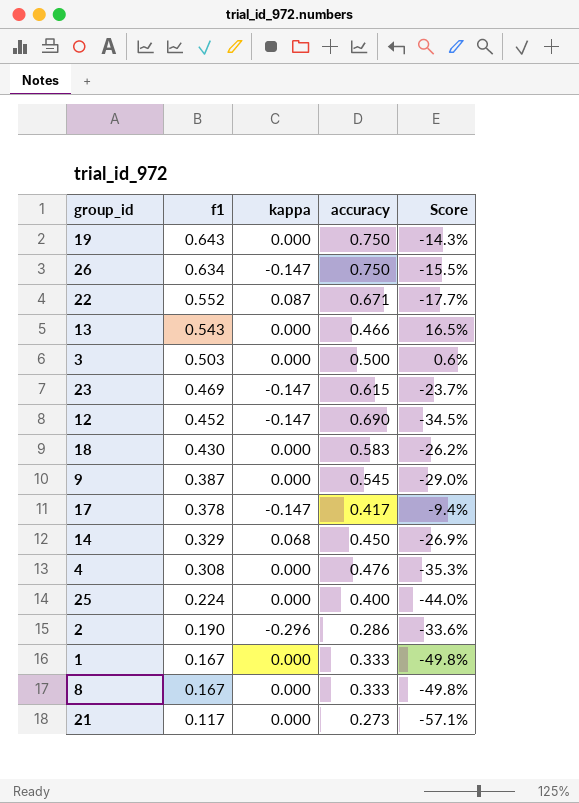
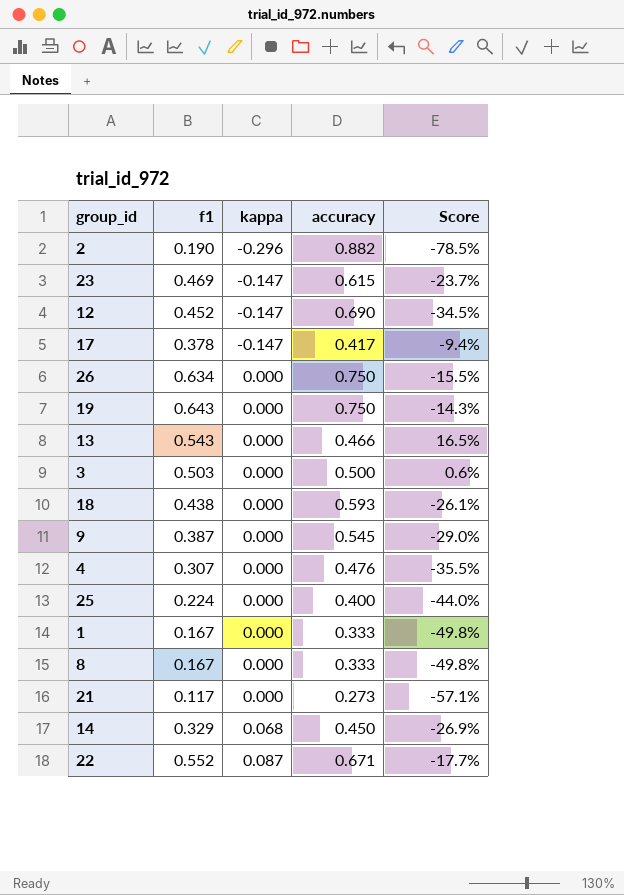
row order: f1 descending -> kappa ascending
2 | accuracy: 0.286 -> 0.882
2 | Score: -33.6% -> -78.5%
26 | kappa: -0.147 -> 0.000
18 | f1: 0.430 -> 0.438
18 | accuracy: 0.583 -> 0.593
18 | Score: -26.2% -> -26.1%
4 | f1: 0.308 -> 0.307
4 | Score: -35.3% -> -35.5%

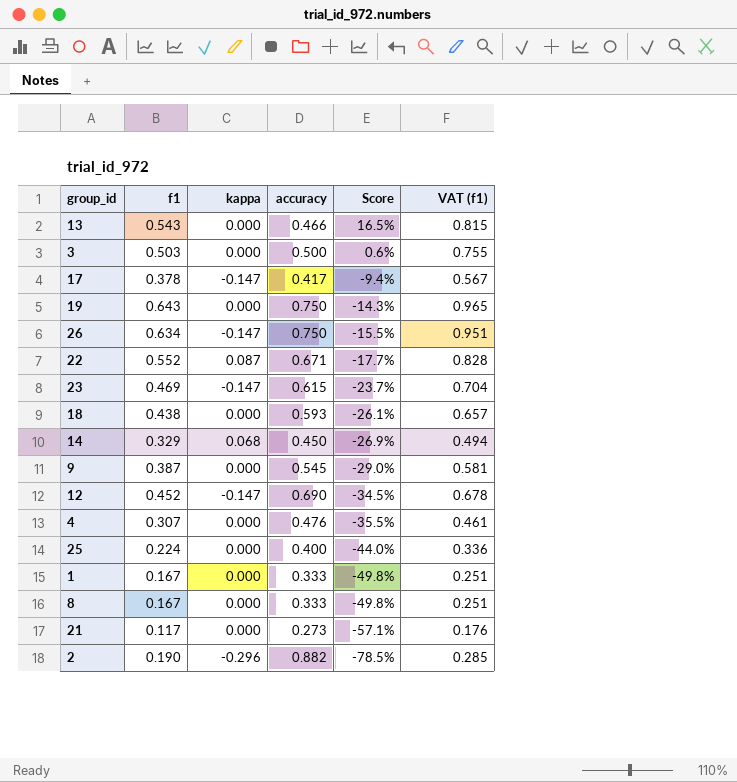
row order: kappa ascending -> Score descending
column VAT (f1) | formula: none -> [f1] * 1.5
26 | kappa: 0.000 -> -0.147

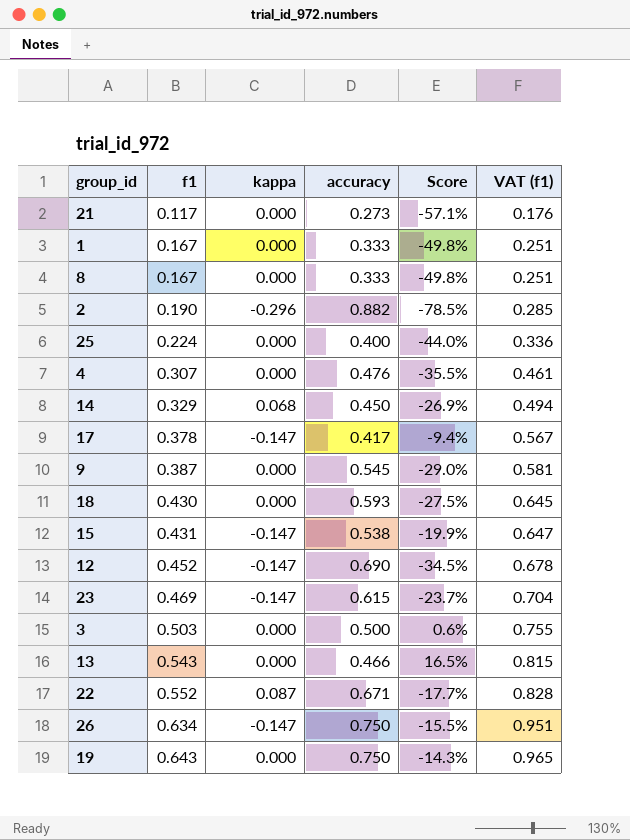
row order: Score descending -> f1 ascending
18 | f1: 0.438 -> 0.430
18 | Score: -26.1% -> -27.5%
18 | VAT (f1): 0.657 -> 0.645
row 15: none -> 0.431 | -0.147 | 0.538 | -19.9% | 0.647

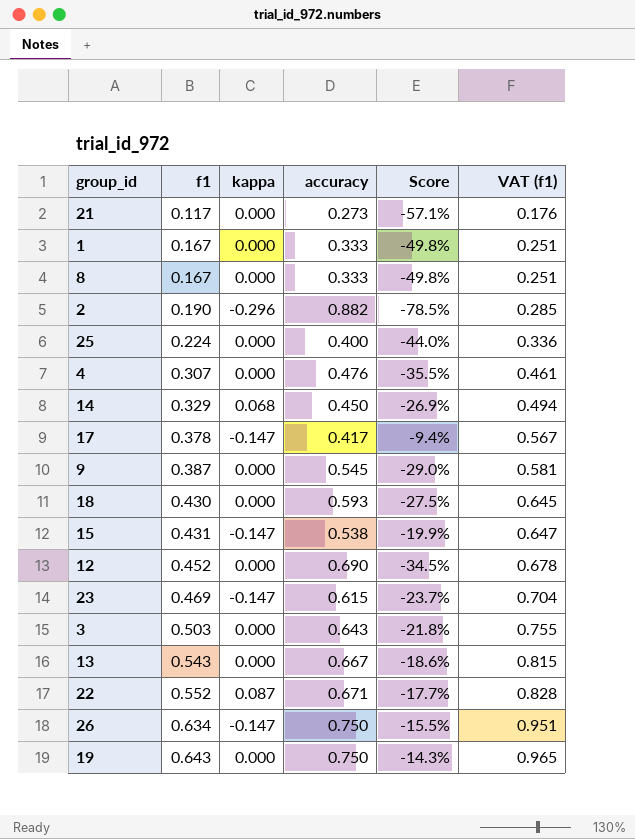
12 | kappa: -0.147 -> 0.000
3 | accuracy: 0.500 -> 0.643
3 | Score: 0.6% -> -21.8%
13 | accuracy: 0.466 -> 0.667
13 | Score: 16.5% -> -18.6%

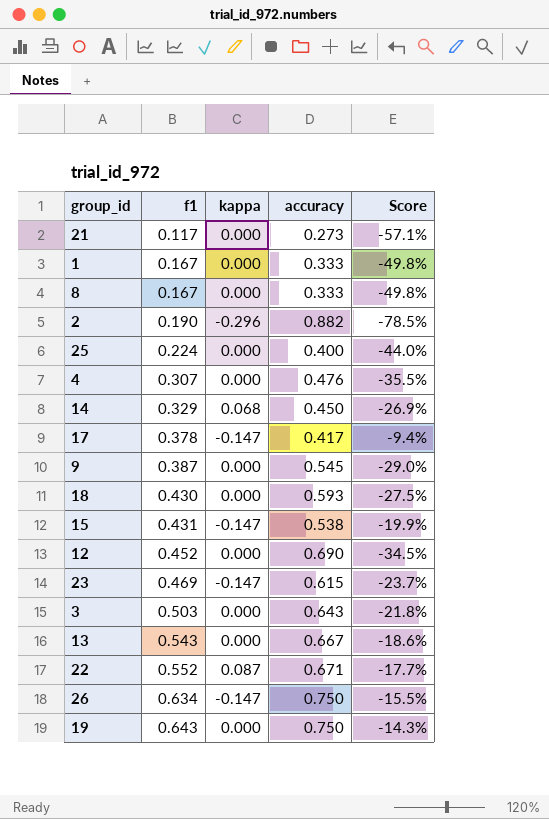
column VAT (f1) | formula: [f1] * 1.5 -> none

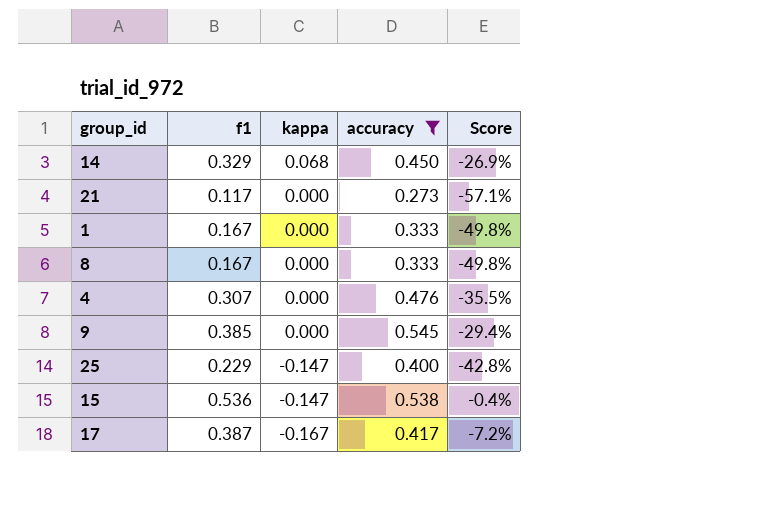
filter: none -> accuracy <= 0.545
row order: f1 ascending -> kappa descending
9 | f1: 0.387 -> 0.385
9 | Score: -29.0% -> -29.4%
25 | f1: 0.224 -> 0.229
25 | kappa: 0.000 -> -0.147
25 | Score: -44.0% -> -42.8%
15 | f1: 0.431 -> 0.536
15 | Score: -19.9% -> -0.4%
17 | f1: 0.378 -> 0.387
17 | kappa: -0.147 -> -0.167
17 | Score: -9.4% -> -7.2%

